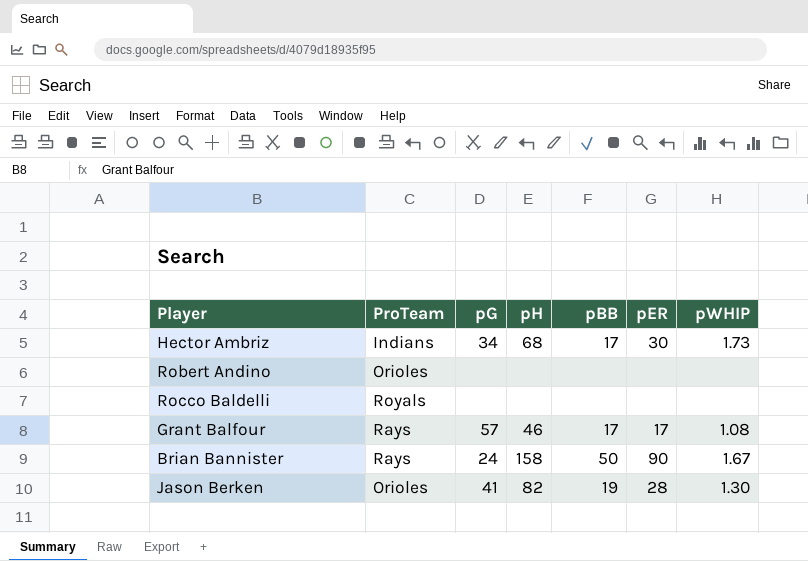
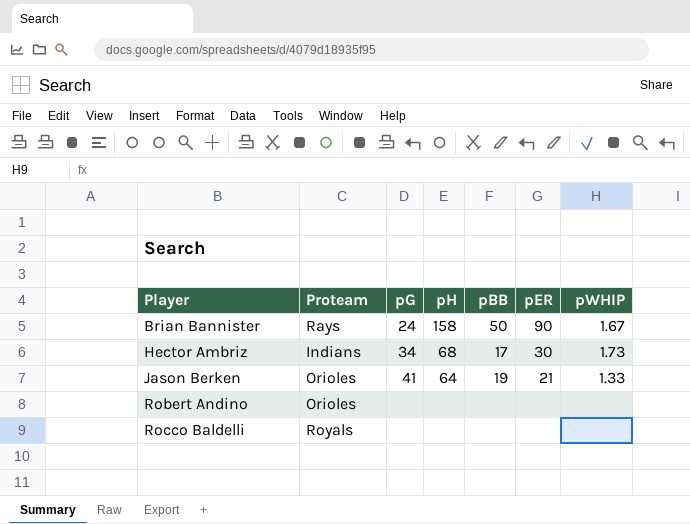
row order: none -> Player ascending
column name: ProTeam -> Proteam
row Grant Balfour: Rays | 57 | 46 | 17 | 17 | 1.08 -> none
Jason Berken | pH: 82 -> 64
Jason Berken | pER: 28 -> 21
Jason Berken | pWHIP: 1.30 -> 1.33

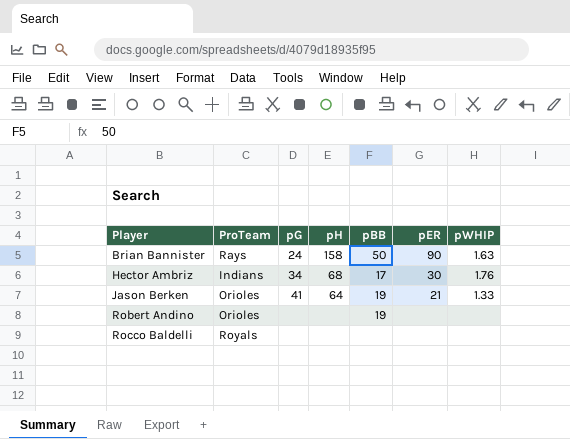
column name: Proteam -> ProTeam
Brian Bannister | pWHIP: 1.67 -> 1.63
Hector Ambriz | pWHIP: 1.73 -> 1.76
Robert Andino | pBB: none -> 19

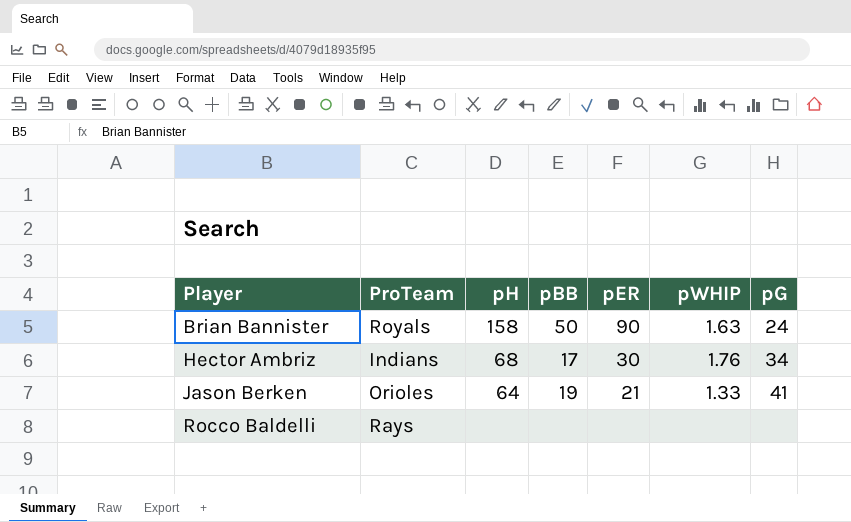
column pG | position: 3 -> 7
row Robert Andino: Orioles | none | none | 19 | none | none -> none
Brian Bannister | ProTeam: Rays -> Royals
Rocco Baldelli | ProTeam: Royals -> Rays

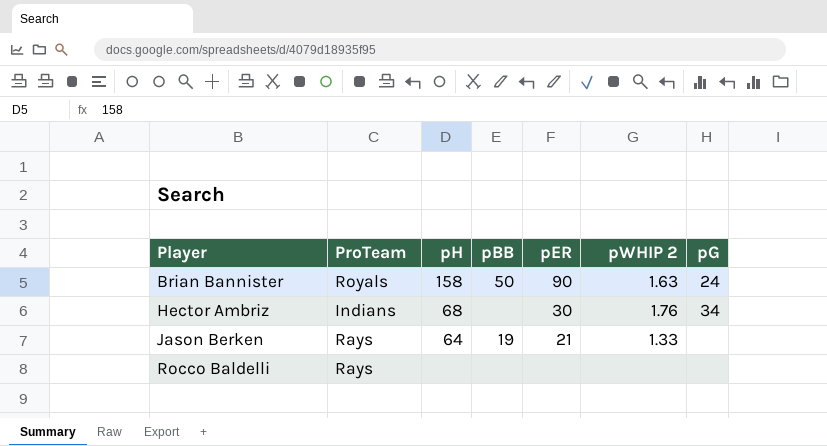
column name: pWHIP -> pWHIP 2
Hector Ambriz | pBB: 17 -> none
Jason Berken | ProTeam: Orioles -> Rays
Jason Berken | pG: 41 -> none

